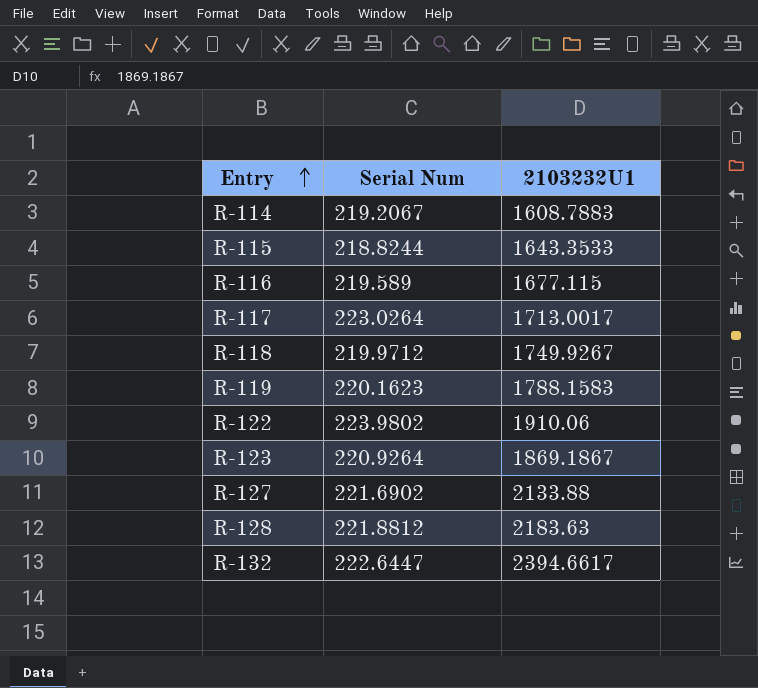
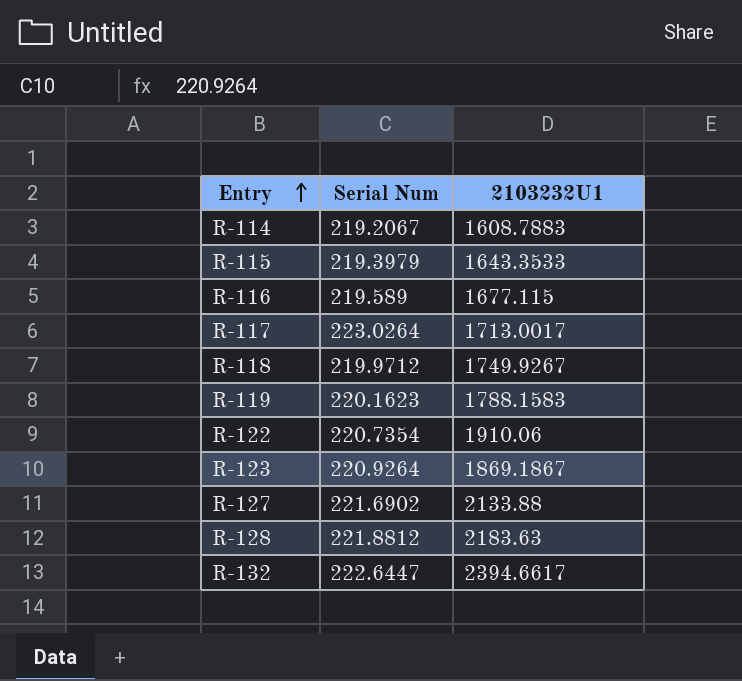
R-115 | Serial Num: 218.8244 -> 219.3979
R-122 | Serial Num: 223.9802 -> 220.7354

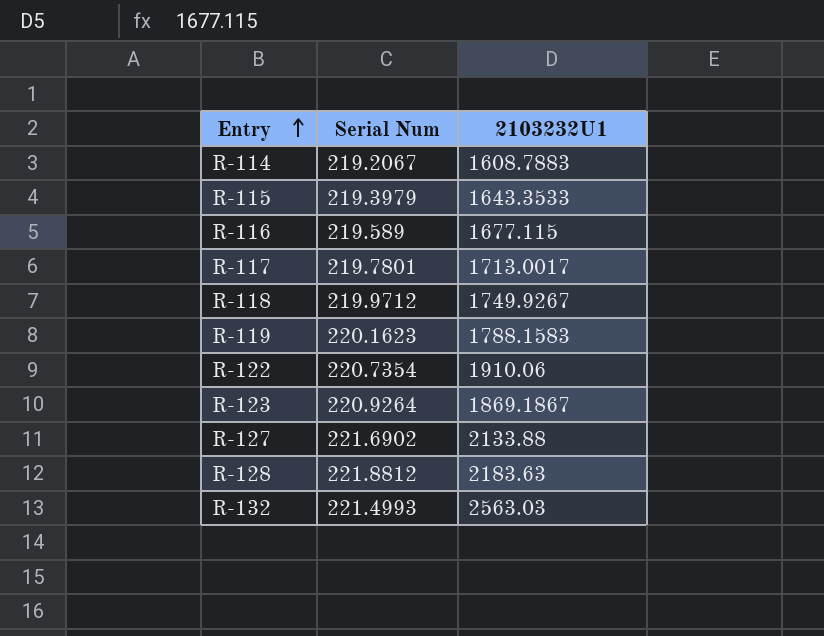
R-117 | Serial Num: 223.0264 -> 219.7801
R-132 | Serial Num: 222.6447 -> 221.4993
R-132 | 2103232U1: 2394.6617 -> 2563.03

